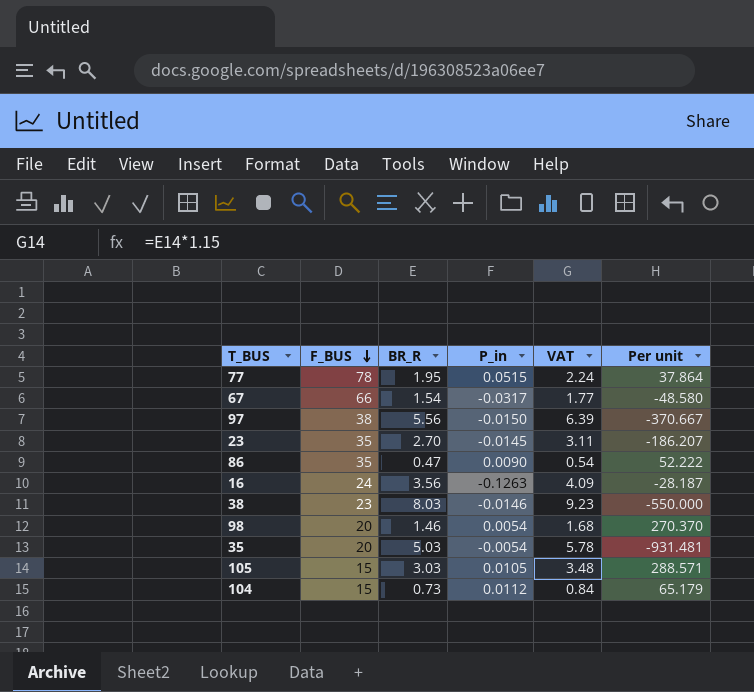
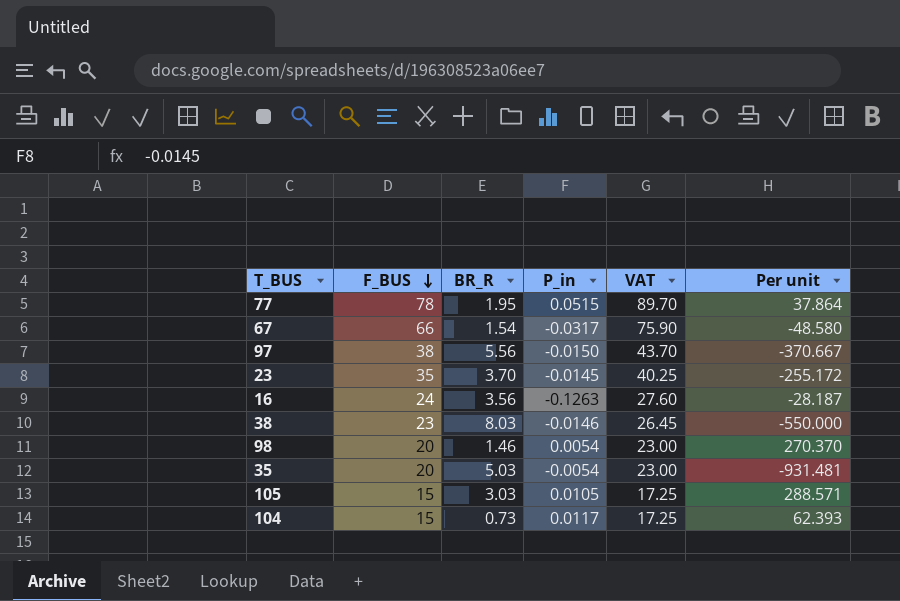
column VAT | formula: [BR_R] * 1.15 -> [F_BUS] * 1.15
row 86: 35 | 0.47 | 0.0090 | 0.54 | 52.222 -> none
23 | BR_R: 2.70 -> 3.70
23 | Per unit: -186.207 -> -255.172
104 | P_in: 0.0112 -> 0.0117
104 | Per unit: 65.179 -> 62.393

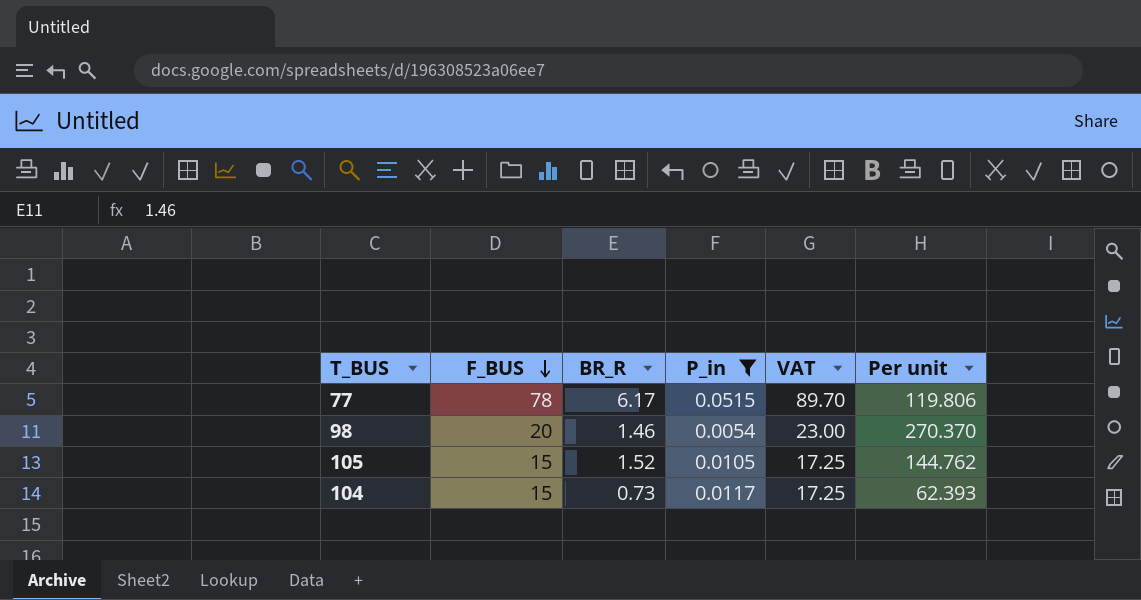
filter: none -> P_in >= 0.0054
77 | BR_R: 1.95 -> 6.17
77 | Per unit: 37.864 -> 119.806
105 | BR_R: 3.03 -> 1.52
105 | Per unit: 288.571 -> 144.762

